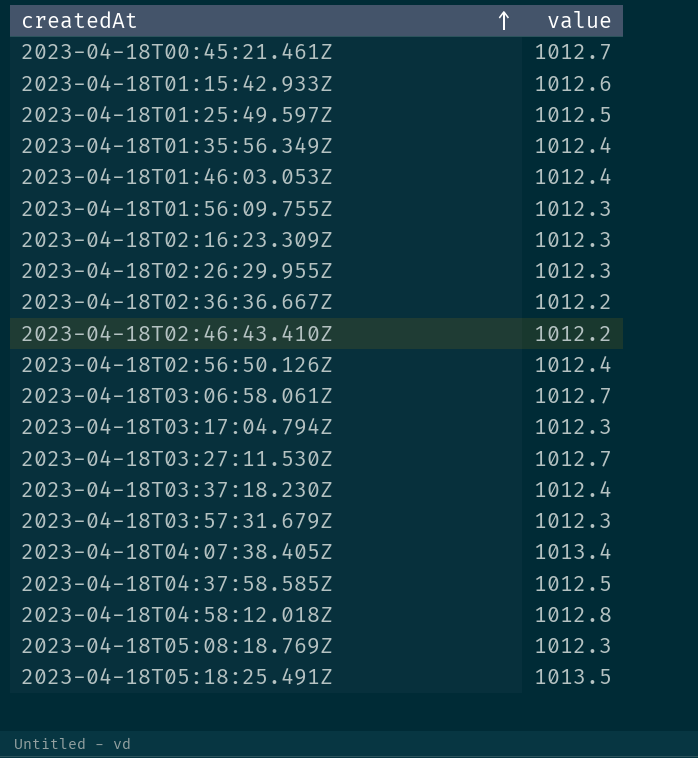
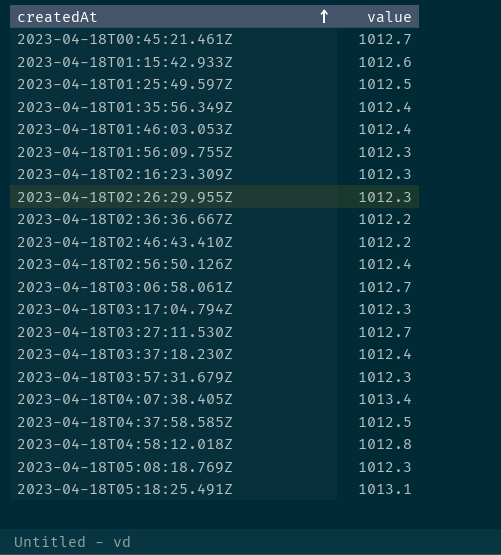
2023-04-18T05:18:25.491Z | value: 1013.5 -> 1013.1

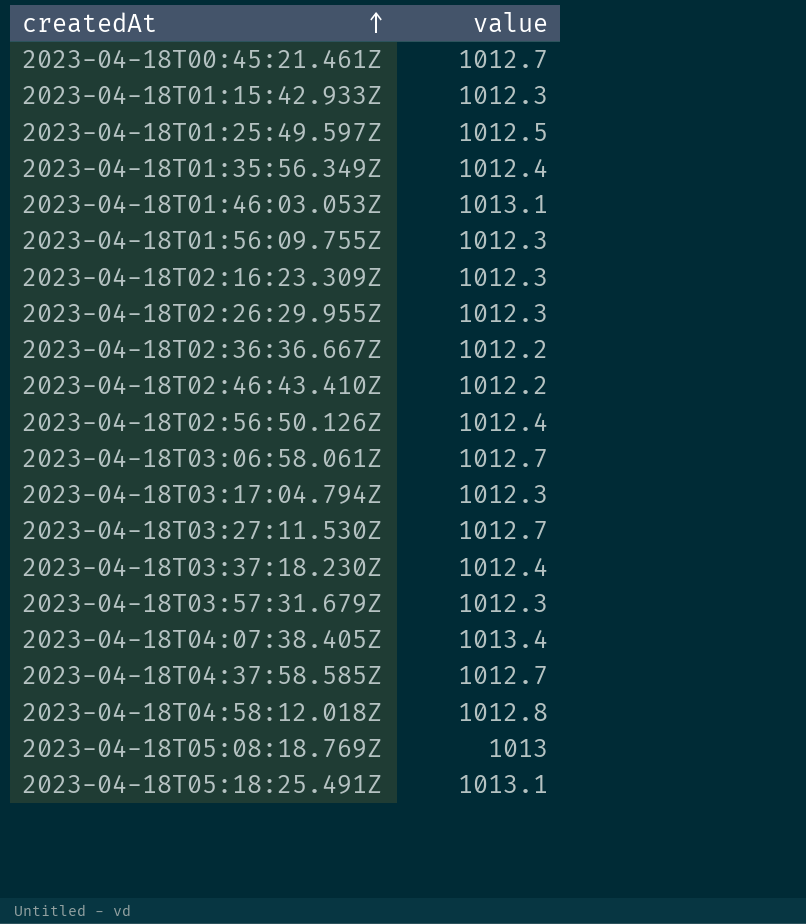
2023-04-18T01:15:42.933Z | value: 1012.6 -> 1012.3
2023-04-18T01:46:03.053Z | value: 1012.4 -> 1013.1
2023-04-18T04:37:58.585Z | value: 1012.5 -> 1012.7
2023-04-18T05:08:18.769Z | value: 1012.3 -> 1013

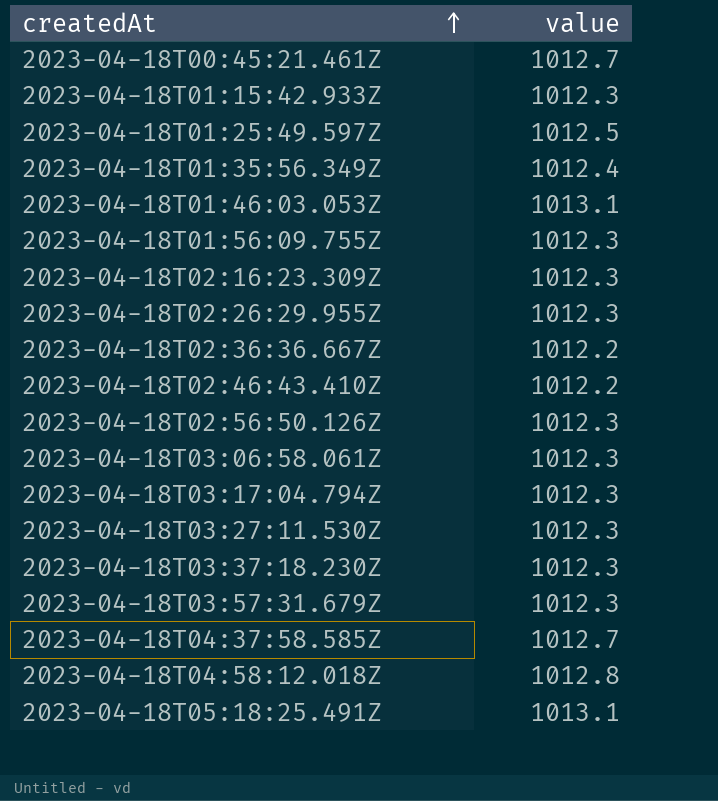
row 2023-04-18T04:07:38.405Z: 1013.4 -> none
row 2023-04-18T05:08:18.769Z: 1013 -> none
2023-04-18T02:56:50.126Z | value: 1012.4 -> 1012.3
2023-04-18T03:06:58.061Z | value: 1012.7 -> 1012.3
2023-04-18T03:27:11.530Z | value: 1012.7 -> 1012.3
2023-04-18T03:37:18.230Z | value: 1012.4 -> 1012.3

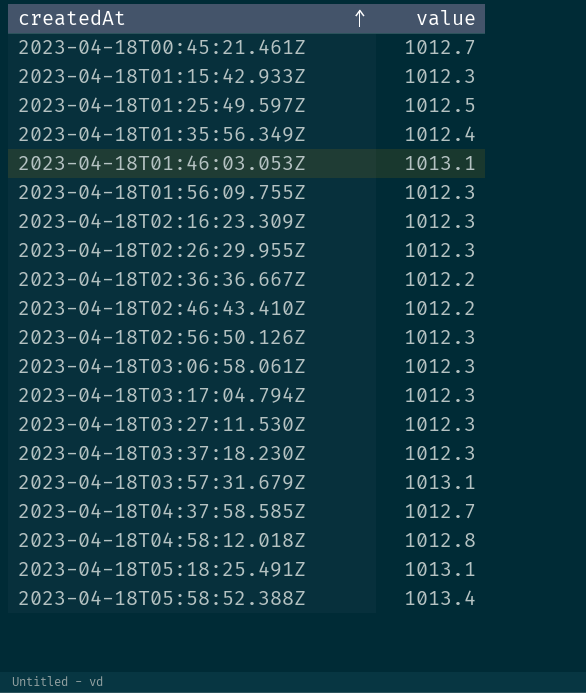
2023-04-18T03:57:31.679Z | value: 1012.3 -> 1013.1
row 2023-04-18T05:58:52.388Z: none -> 1013.4

